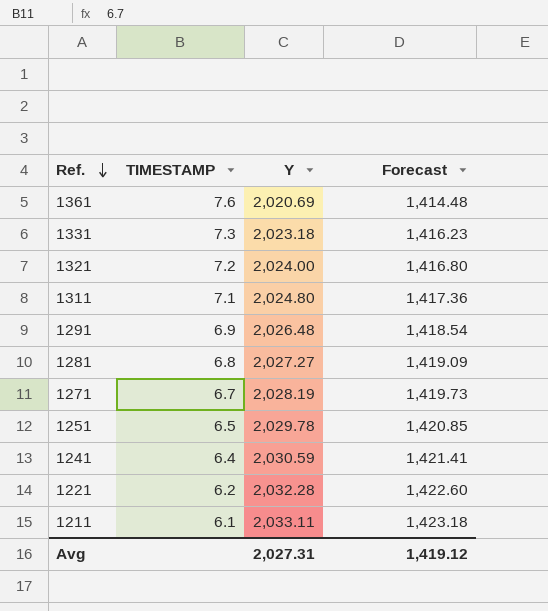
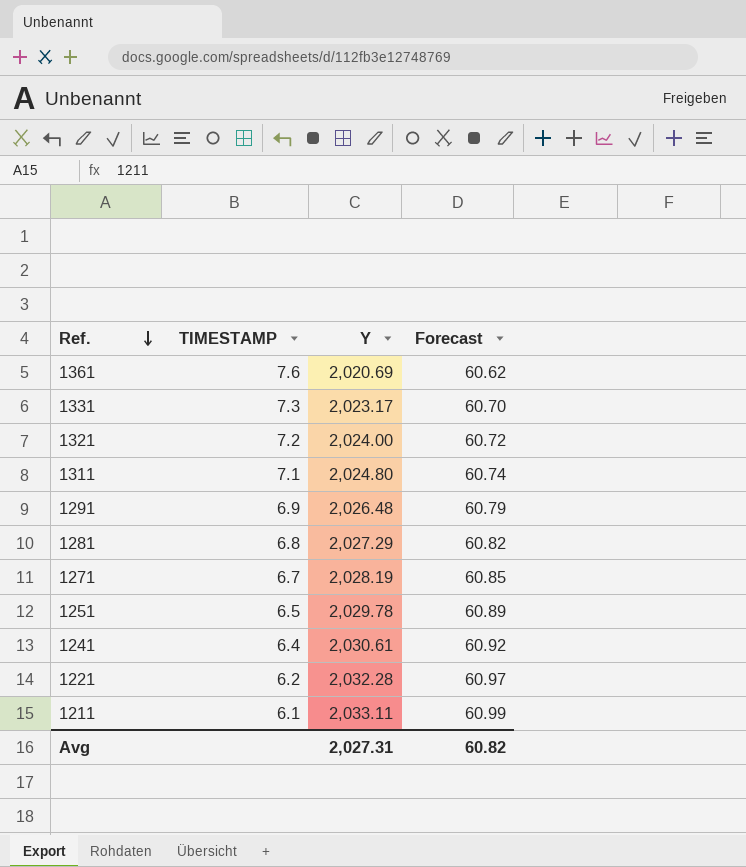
column Forecast | formula: [Y] * 0.7 -> [Y] * 0.03
1331 | Y: 2,023.18 -> 2,023.17
1281 | Y: 2,027.27 -> 2,027.29
1241 | Y: 2,030.59 -> 2,030.61
Avg | Forecast: 1,419.12 -> 60.82

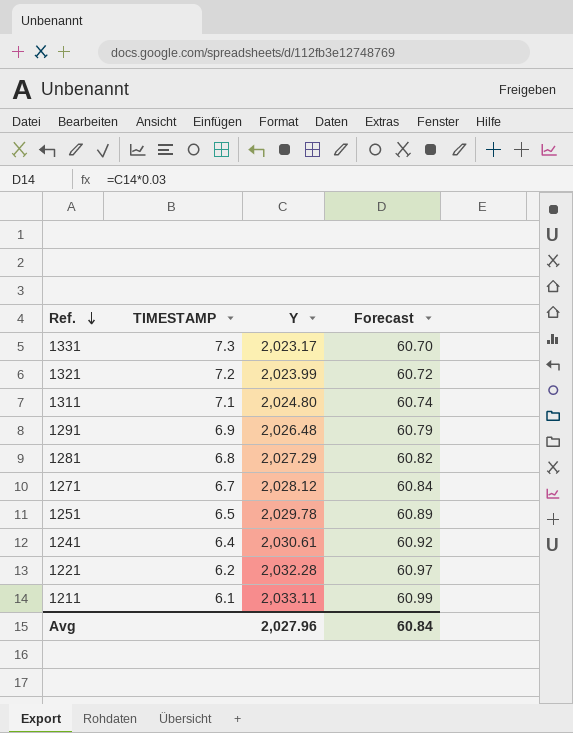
row 1361: 7.6 | 2,020.69 | 60.62 -> none
1321 | Y: 2,024.00 -> 2,023.99
1271 | Y: 2,028.19 -> 2,028.12
1271 | Forecast: 60.85 -> 60.84
Avg | Y: 2,027.31 -> 2,027.96
Avg | Forecast: 60.82 -> 60.84

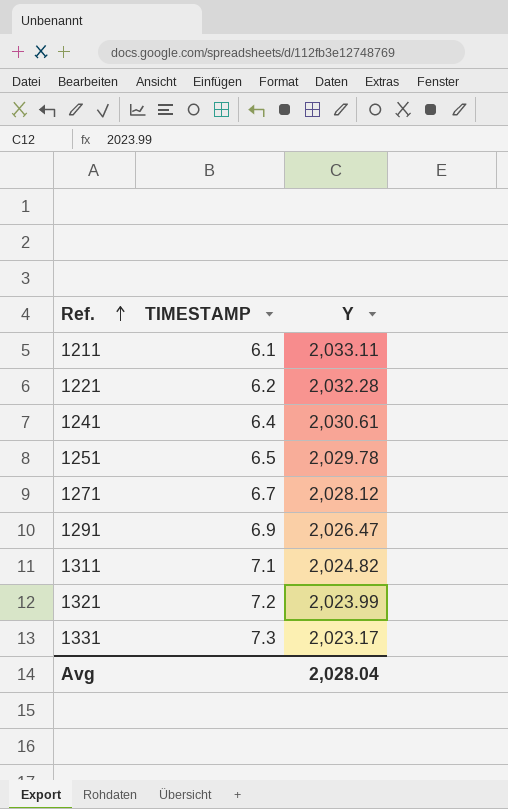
row order: Ref. descending -> Ref. ascending
column Forecast | formula: [Y] * 0.03 -> none
row 1281: 6.8 | 2,027.29 | 60.82 -> none
1291 | Y: 2,026.48 -> 2,026.47
1311 | Y: 2,024.80 -> 2,024.82
Avg | Y: 2,027.96 -> 2,028.04

